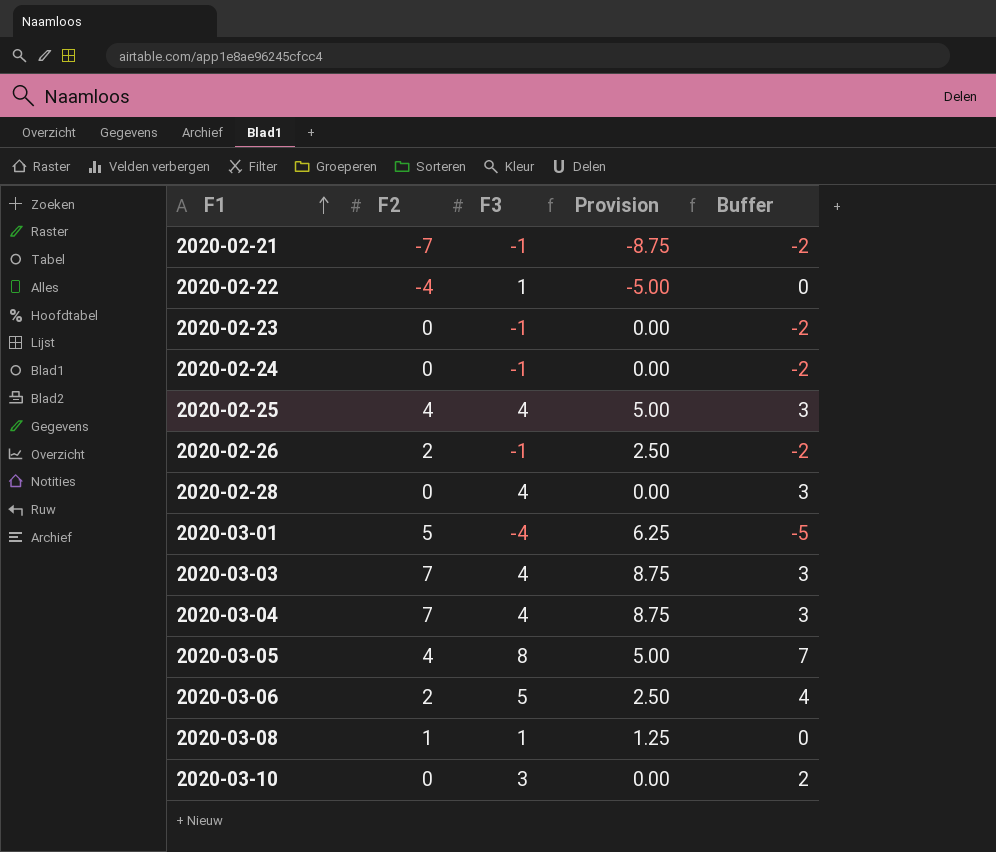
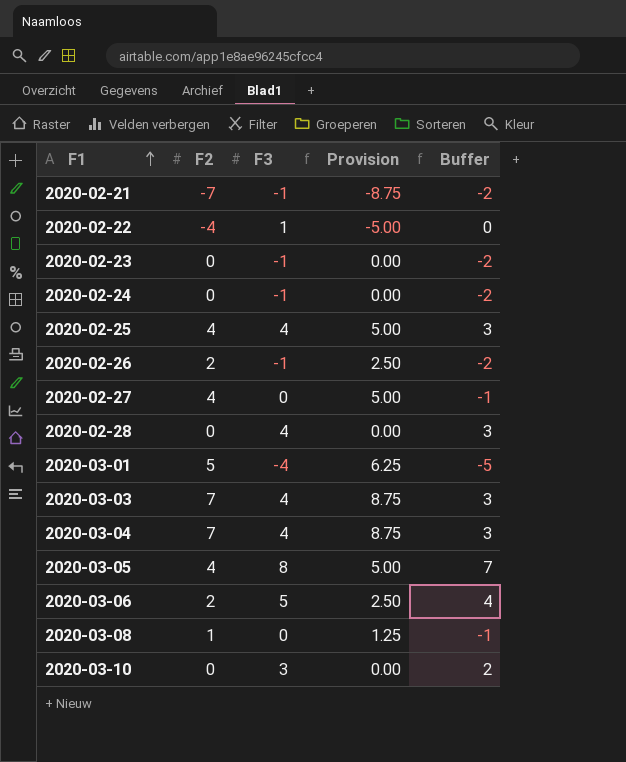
row 2020-02-27: none -> 4 | 0 | 5.00 | -1
2020-03-08 | F3: 1 -> 0
2020-03-08 | Buffer: 0 -> -1

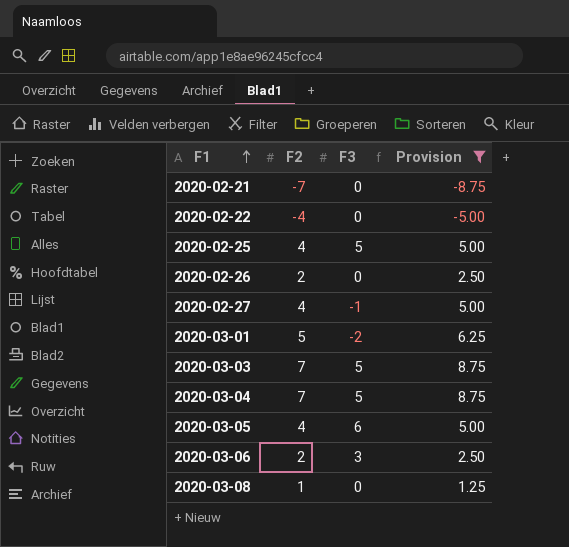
filter: none -> Provision != 0.00
column Buffer | formula: [F3] - 1 -> none
2020-02-21 | F3: -1 -> 0
2020-02-22 | F3: 1 -> 0
2020-02-25 | F3: 4 -> 5
2020-02-26 | F3: -1 -> 0
2020-02-27 | F3: 0 -> -1
2020-03-01 | F3: -4 -> -2
2020-03-03 | F3: 4 -> 5
2020-03-04 | F3: 4 -> 5
2020-03-05 | F3: 8 -> 6
2020-03-06 | F3: 5 -> 3

